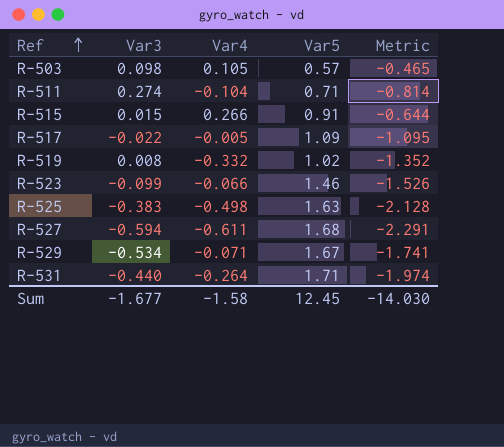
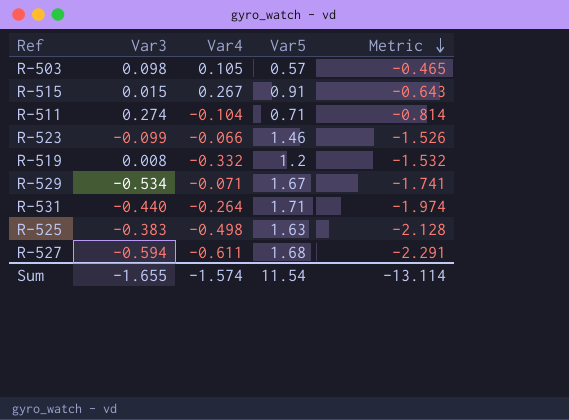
row order: Ref ascending -> Metric descending
row R-517: -0.022 | -0.005 | 1.09 | -1.095 -> none
R-515 | Var4: 0.266 -> 0.267
R-515 | Metric: -0.644 -> -0.643
R-519 | Var5: 1.02 -> 1.2
R-519 | Metric: -1.352 -> -1.532
Sum | Var3: -1.677 -> -1.655
Sum | Var4: -1.58 -> -1.574
Sum | Var5: 12.45 -> 11.54
Sum | Metric: -14.030 -> -13.114

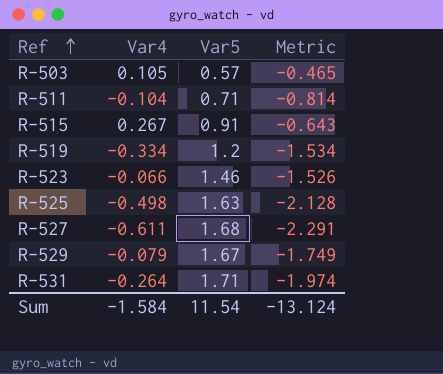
row order: Metric descending -> Ref ascending
column Var3 | position: 2 -> none
R-519 | Var4: -0.332 -> -0.334
R-519 | Metric: -1.532 -> -1.534
R-529 | Var4: -0.071 -> -0.079
R-529 | Metric: -1.741 -> -1.749
Sum | Var4: -1.574 -> -1.584
Sum | Metric: -13.114 -> -13.124

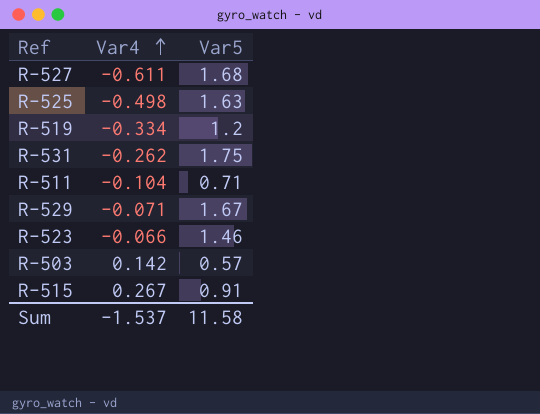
row order: Ref ascending -> Var4 ascending
column Metric | formula: [Var4] - [Var5] -> none
R-531 | Var4: -0.264 -> -0.262
R-531 | Var5: 1.71 -> 1.75
R-529 | Var4: -0.079 -> -0.071
R-503 | Var4: 0.105 -> 0.142
Sum | Var4: -1.584 -> -1.537
Sum | Var5: 11.54 -> 11.58

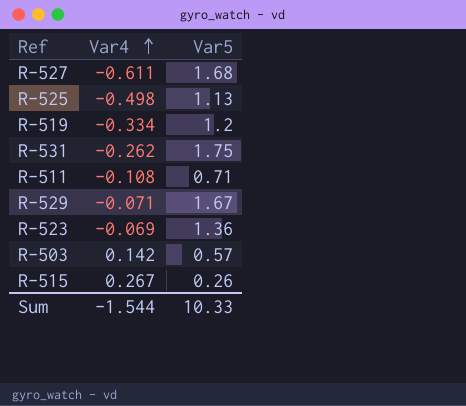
R-525 | Var5: 1.63 -> 1.13
R-511 | Var4: -0.104 -> -0.108
R-523 | Var4: -0.066 -> -0.069
R-523 | Var5: 1.46 -> 1.36
R-515 | Var5: 0.91 -> 0.26
Sum | Var4: -1.537 -> -1.544
Sum | Var5: 11.58 -> 10.33

